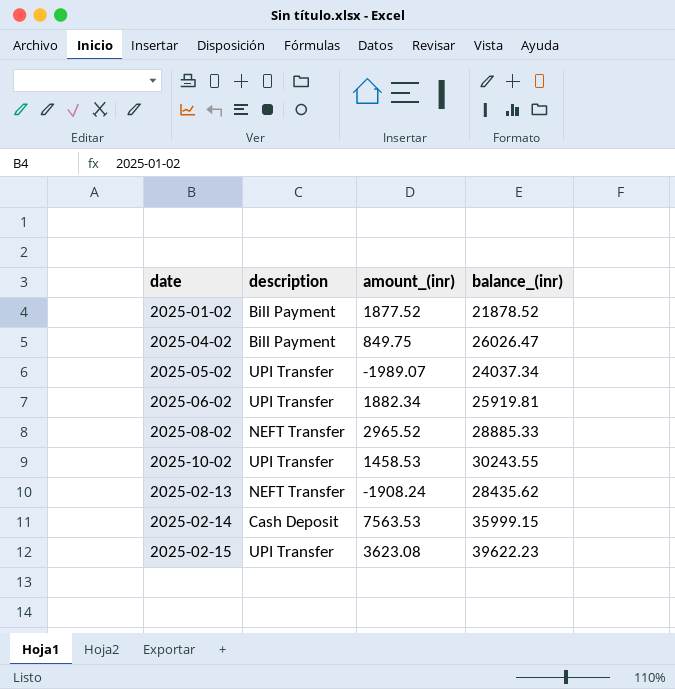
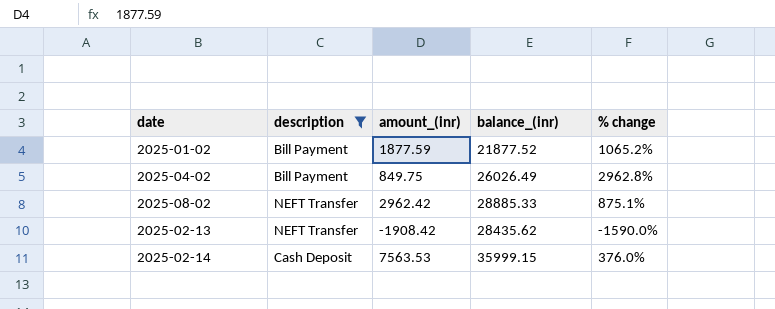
filter: none -> description != UPI Transfer
column % change | formula: none -> ([balance_(inr)] - [amount_(inr)]) / [amount_(inr)]
2025-01-02 | amount_(inr): 1877.52 -> 1877.59
2025-01-02 | balance_(inr): 21878.52 -> 21877.52
2025-04-02 | balance_(inr): 26026.47 -> 26026.49
2025-08-02 | amount_(inr): 2965.52 -> 2962.42
2025-02-13 | amount_(inr): -1908.24 -> -1908.42

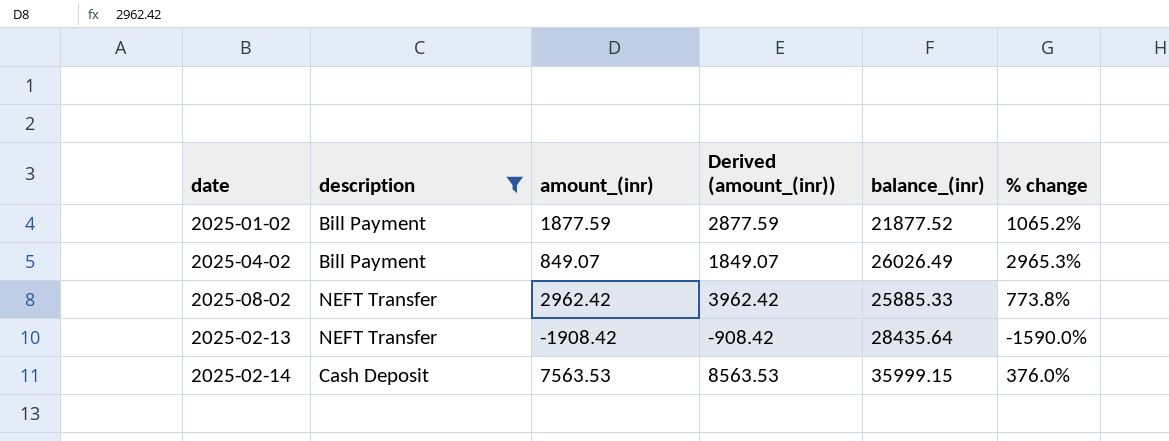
column Derived (amount_(inr)) | formula: none -> [amount_(inr)] + 1000
2025-04-02 | amount_(inr): 849.75 -> 849.07
2025-04-02 | % change: 2962.8% -> 2965.3%
2025-08-02 | balance_(inr): 28885.33 -> 25885.33
2025-08-02 | % change: 875.1% -> 773.8%
2025-02-13 | balance_(inr): 28435.62 -> 28435.64

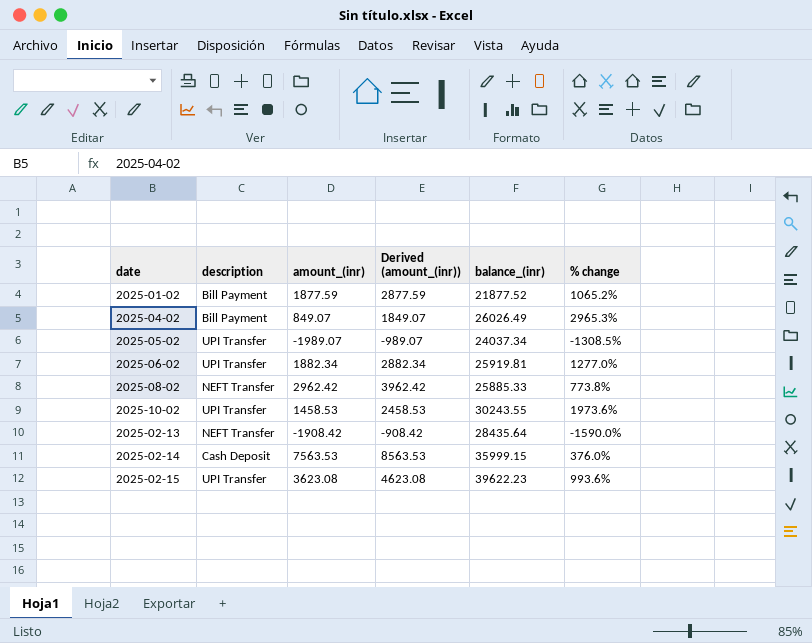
filter: description != UPI Transfer -> none

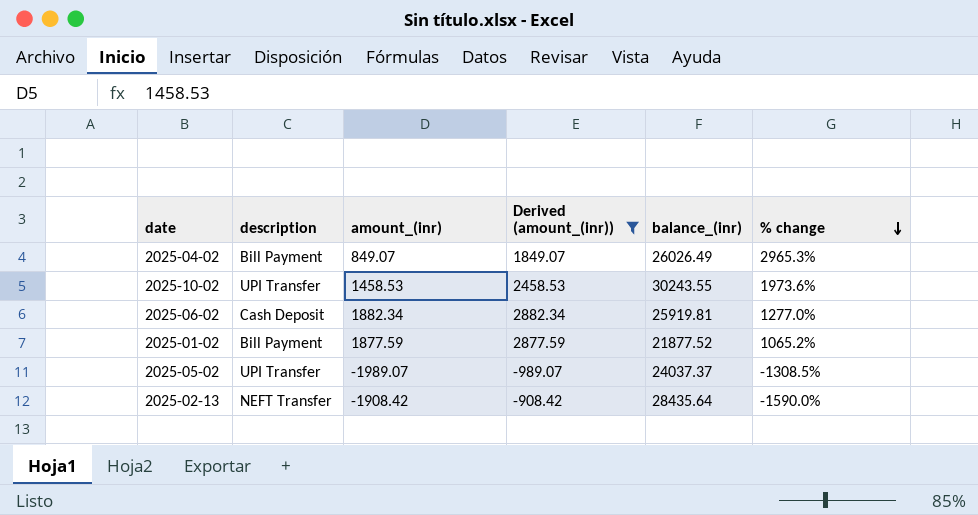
filter: none -> Derived (amount_(inr)) <= 2882.34
row order: none -> % change descending
2025-06-02 | description: UPI Transfer -> Cash Deposit
2025-05-02 | balance_(inr): 24037.34 -> 24037.37

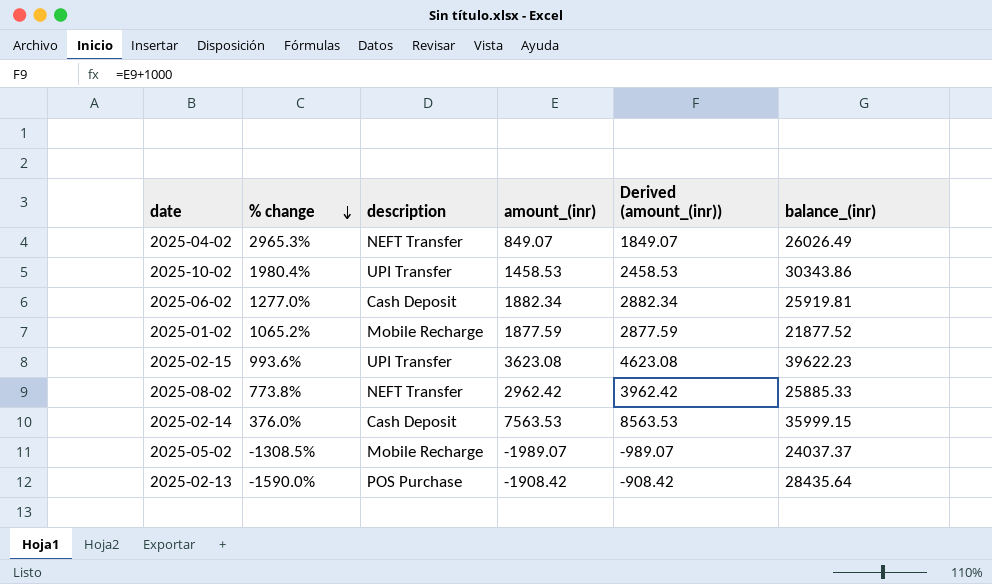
filter: Derived (amount_(inr)) <= 2882.34 -> none
column % change | position: 6 -> 2
2025-04-02 | description: Bill Payment -> NEFT Transfer
2025-10-02 | % change: 1973.6% -> 1980.4%
2025-10-02 | balance_(inr): 30243.55 -> 30343.86
2025-01-02 | description: Bill Payment -> Mobile Recharge
2025-05-02 | description: UPI Transfer -> Mobile Recharge
2025-02-13 | description: NEFT Transfer -> POS Purchase

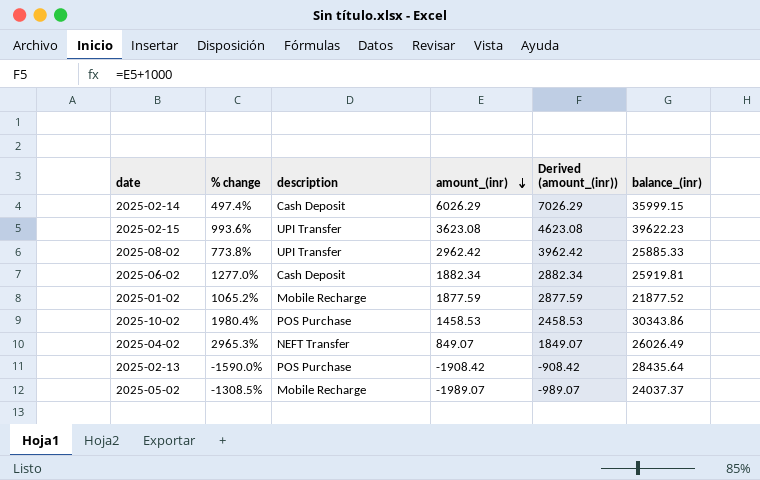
row order: % change descending -> amount_(inr) descending
2025-02-14 | % change: 376.0% -> 497.4%
2025-02-14 | amount_(inr): 7563.53 -> 6026.29
2025-02-14 | Derived (amount_(inr)): 8563.53 -> 7026.29
2025-08-02 | description: NEFT Transfer -> UPI Transfer
2025-10-02 | description: UPI Transfer -> POS Purchase

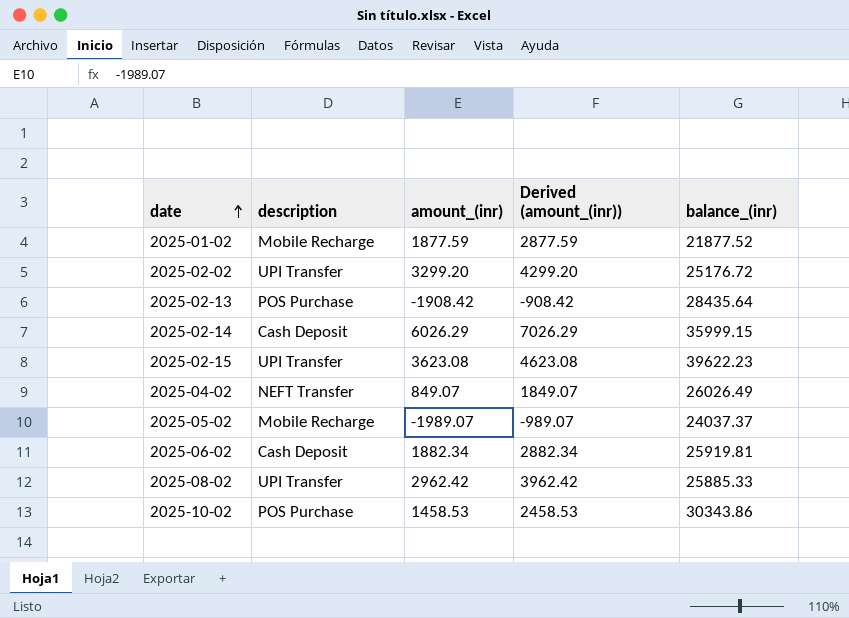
row order: amount_(inr) descending -> date ascending
column % change | formula: ([balance_(inr)] - [amount_(inr)]) / [amount_(inr)] -> none
row 2025-02-02: none -> UPI Transfer | 3299.20 | 4299.20 | 25176.72

